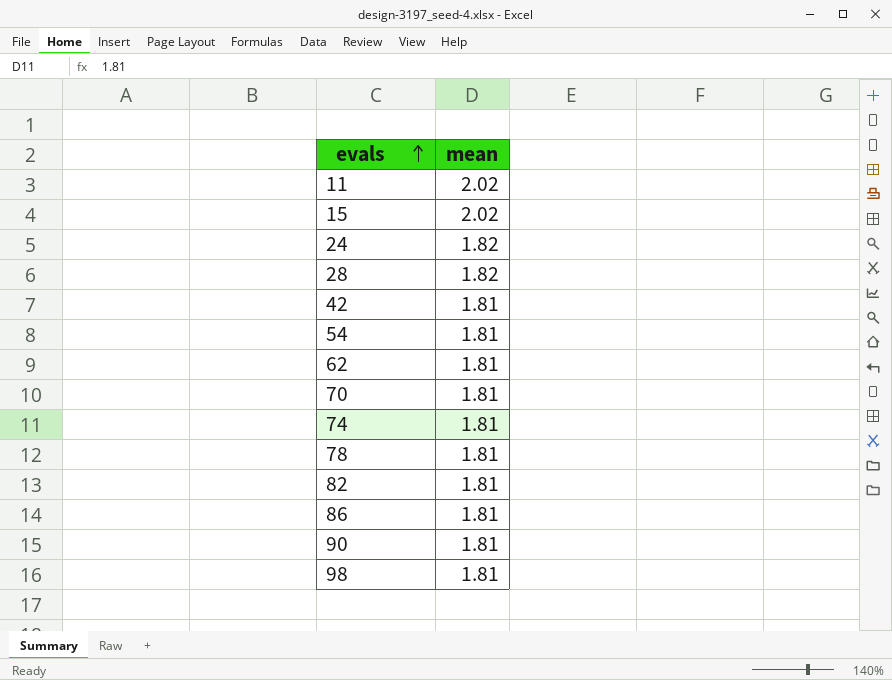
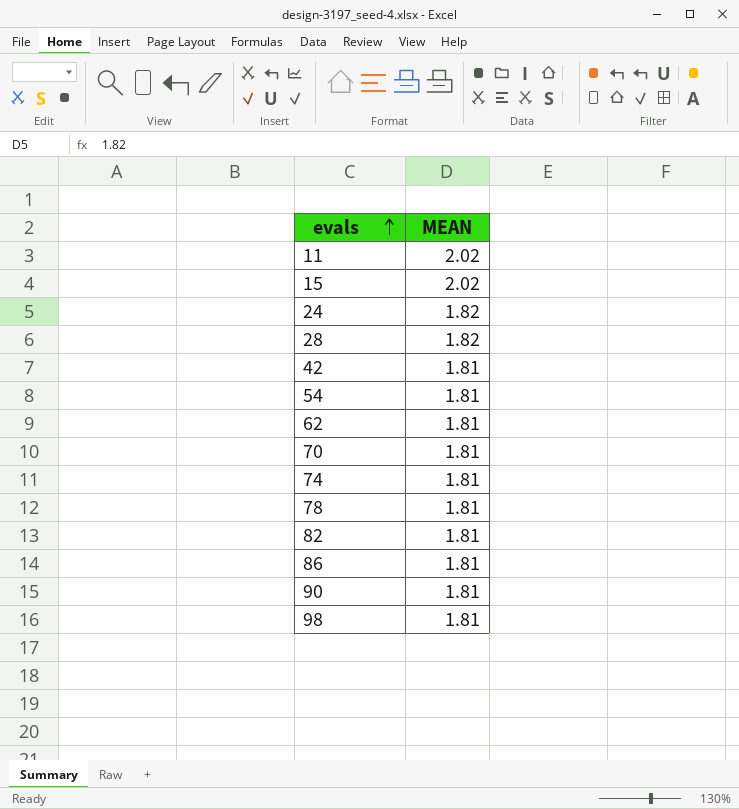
column name: mean -> MEAN

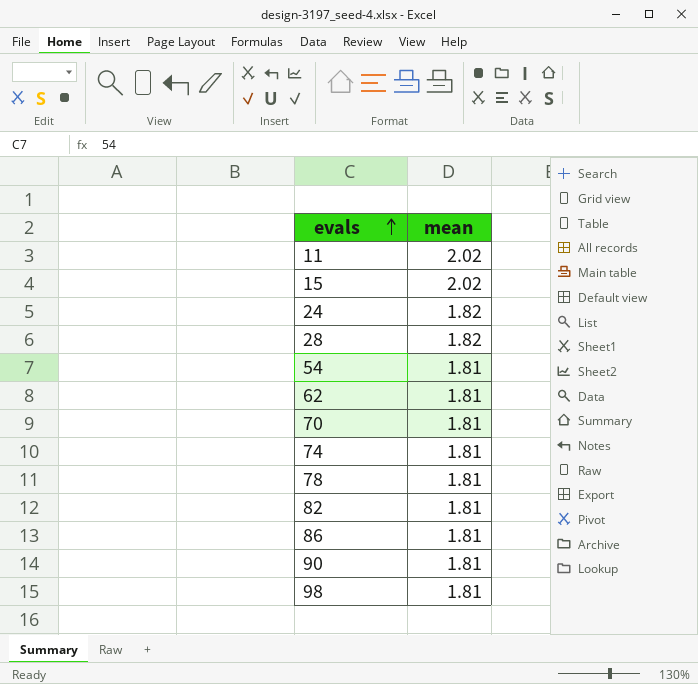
column name: MEAN -> mean
row 42: 1.81 -> none

